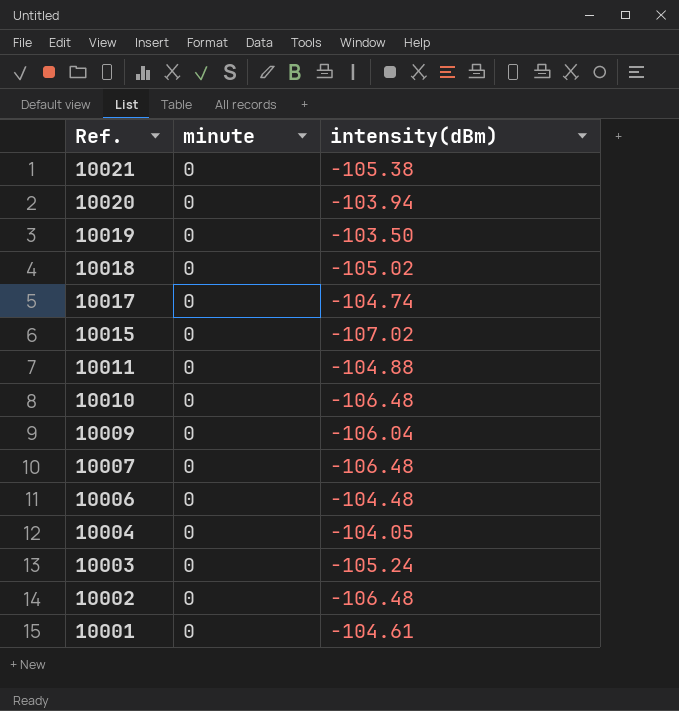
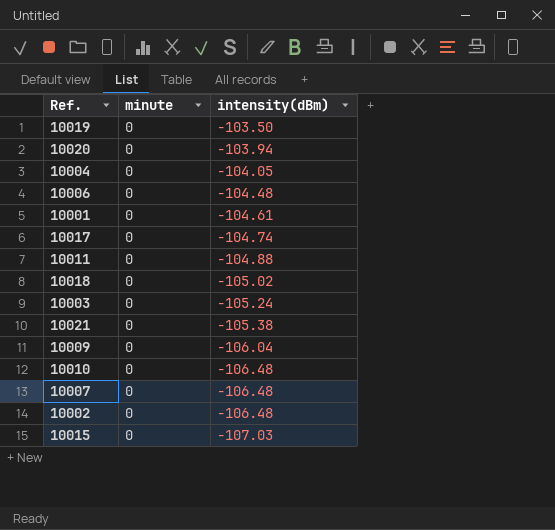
row order: Ref. descending -> intensity(dBm) descending
10015 | intensity(dBm): -107.02 -> -107.03

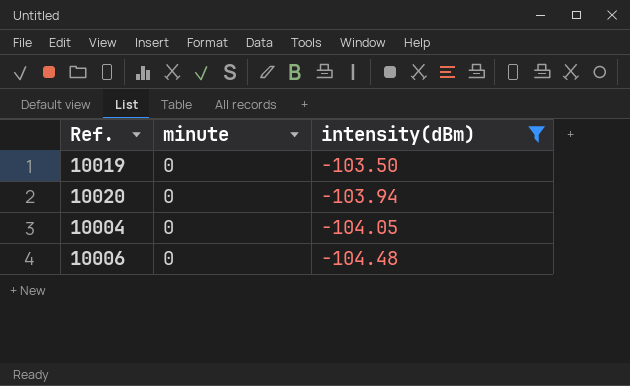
filter: none -> intensity(dBm) >= -104.48

